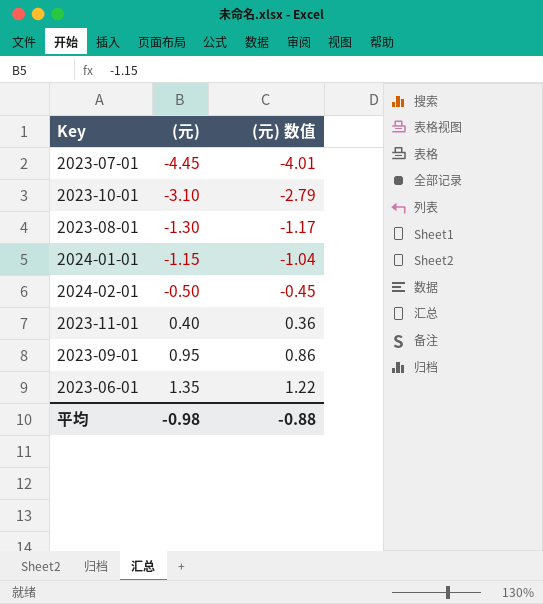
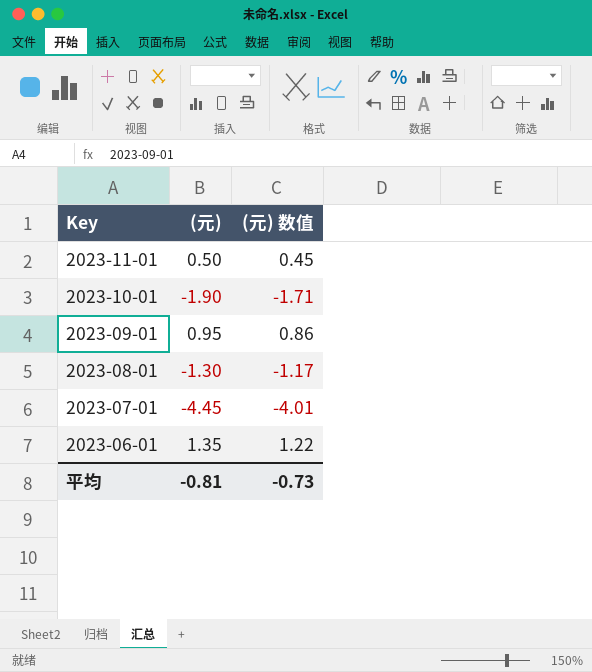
row order: (元) ascending -> Key descending
row 2024-01-01: -1.15 | -1.04 -> none
row 2024-02-01: -0.50 | -0.45 -> none
2023-11-01 | (元): 0.40 -> 0.50
2023-11-01 | (元) 数值: 0.36 -> 0.45
2023-10-01 | (元): -3.10 -> -1.90
2023-10-01 | (元) 数值: -2.79 -> -1.71
平均 | (元): -0.98 -> -0.81
平均 | (元) 数值: -0.88 -> -0.73

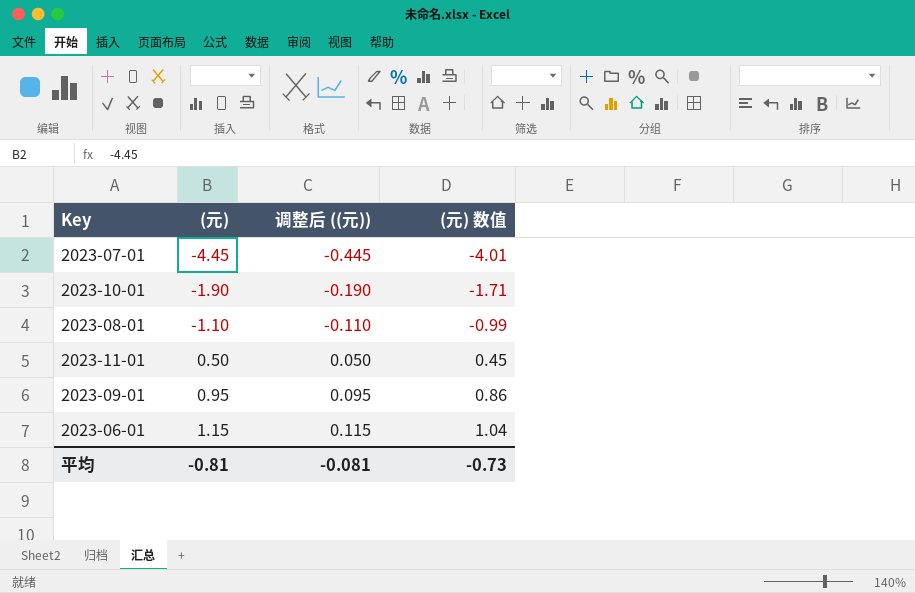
row order: Key descending -> (元) ascending
column 调整后 ((元)) | formula: none -> [(元)] * 0.1
2023-08-01 | (元): -1.30 -> -1.10
2023-08-01 | (元) 数值: -1.17 -> -0.99
2023-06-01 | (元): 1.35 -> 1.15
2023-06-01 | (元) 数值: 1.22 -> 1.04

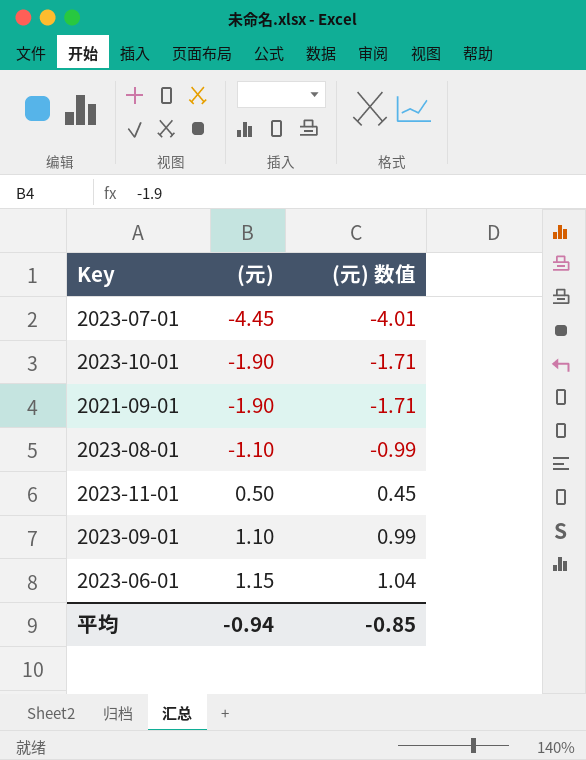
column 调整后 ((元)) | formula: [(元)] * 0.1 -> none
row 2021-09-01: none -> -1.90 | -1.71
2023-09-01 | (元): 0.95 -> 1.10
2023-09-01 | (元) 数值: 0.86 -> 0.99
平均 | (元): -0.81 -> -0.94
平均 | (元) 数值: -0.73 -> -0.85

